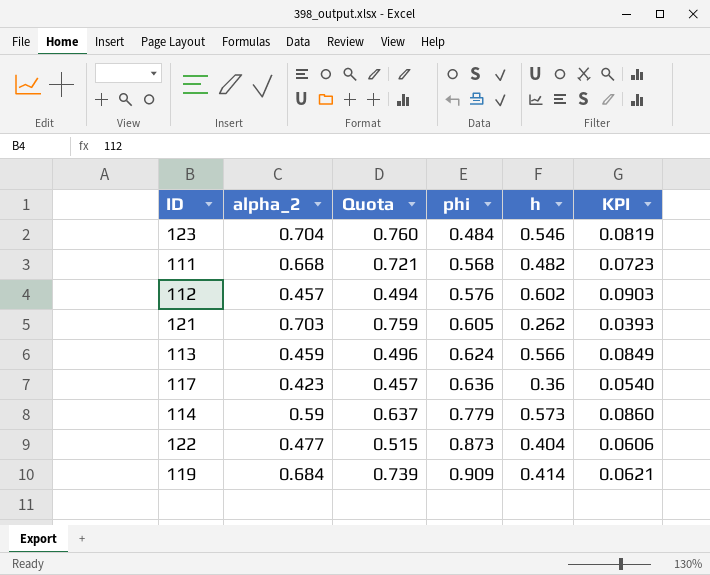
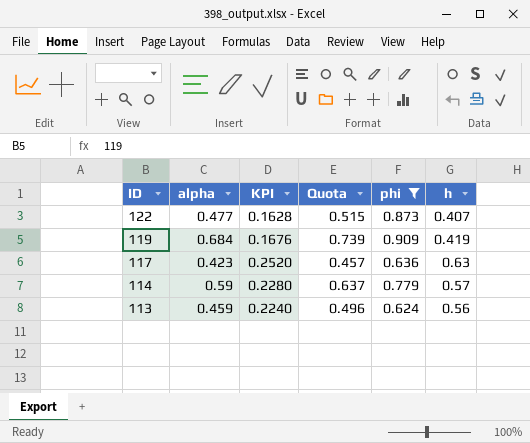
filter: none -> phi >= 0.624
row order: phi ascending -> ID descending
column name: alpha_2 -> alpha
column KPI | formula: [h] * 0.15 -> [h] * 0.4
column KPI | position: 6 -> 3
122 | h: 0.404 -> 0.407
119 | h: 0.414 -> 0.419
117 | h: 0.36 -> 0.63
114 | h: 0.573 -> 0.57
113 | h: 0.566 -> 0.56

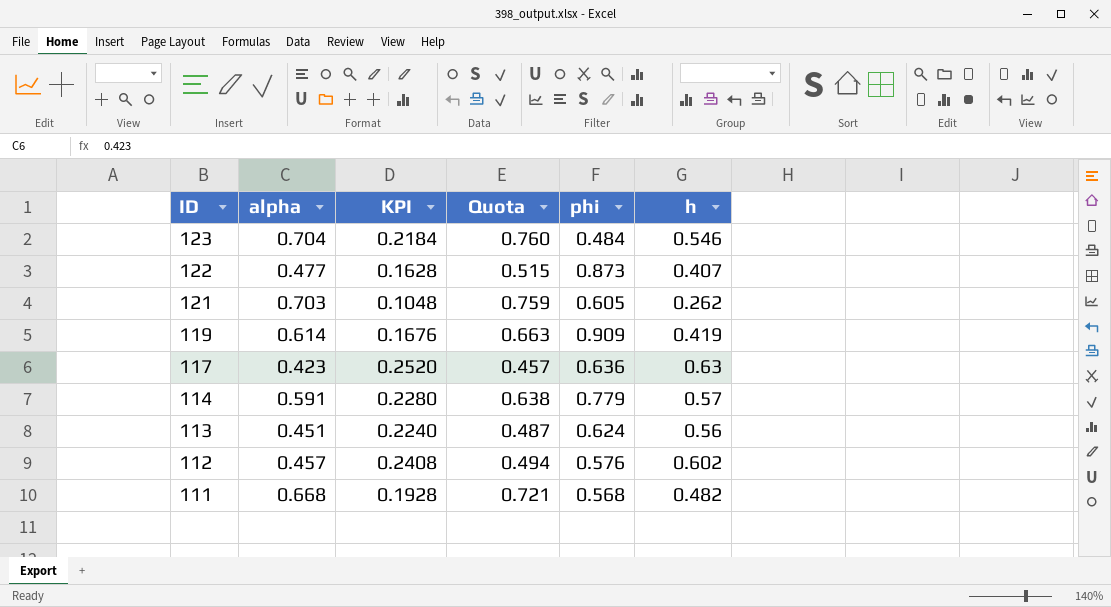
filter: phi >= 0.624 -> none
119 | alpha: 0.684 -> 0.614
119 | Quota: 0.739 -> 0.663
114 | alpha: 0.59 -> 0.591
114 | Quota: 0.637 -> 0.638
113 | alpha: 0.459 -> 0.451
113 | Quota: 0.496 -> 0.487

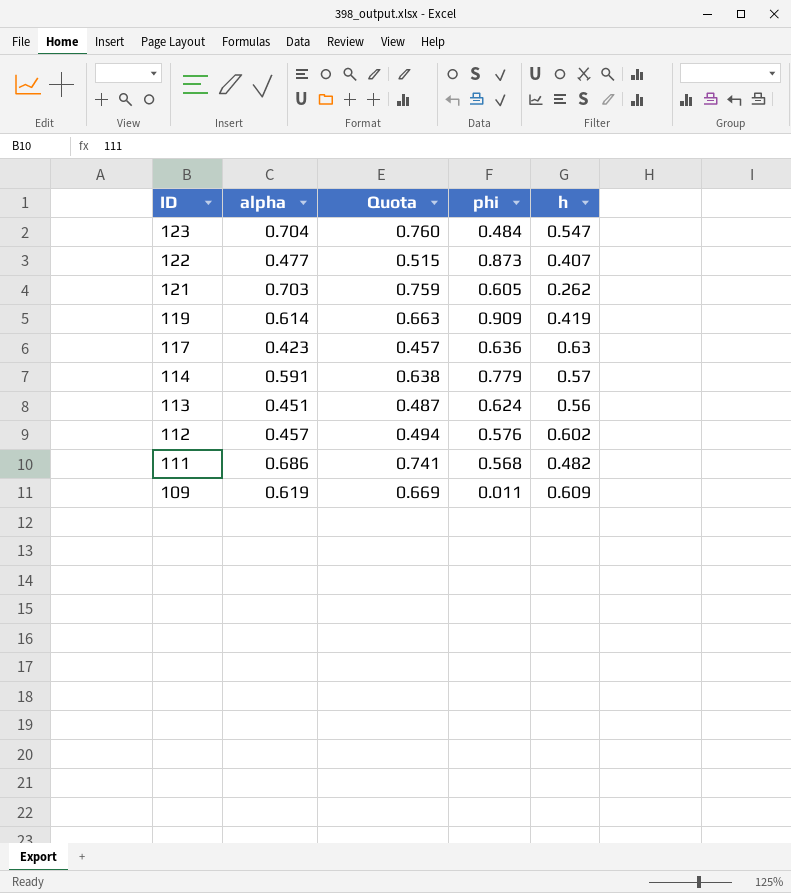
column KPI | formula: [h] * 0.4 -> none
123 | h: 0.546 -> 0.547
111 | alpha: 0.668 -> 0.686
111 | Quota: 0.721 -> 0.741
row 109: none -> 0.619 | 0.669 | 0.011 | 0.609

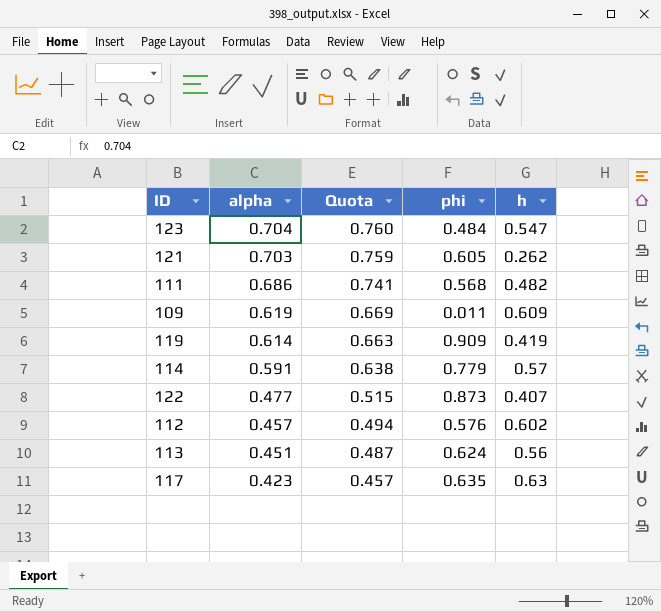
row order: ID descending -> alpha descending
117 | phi: 0.636 -> 0.635

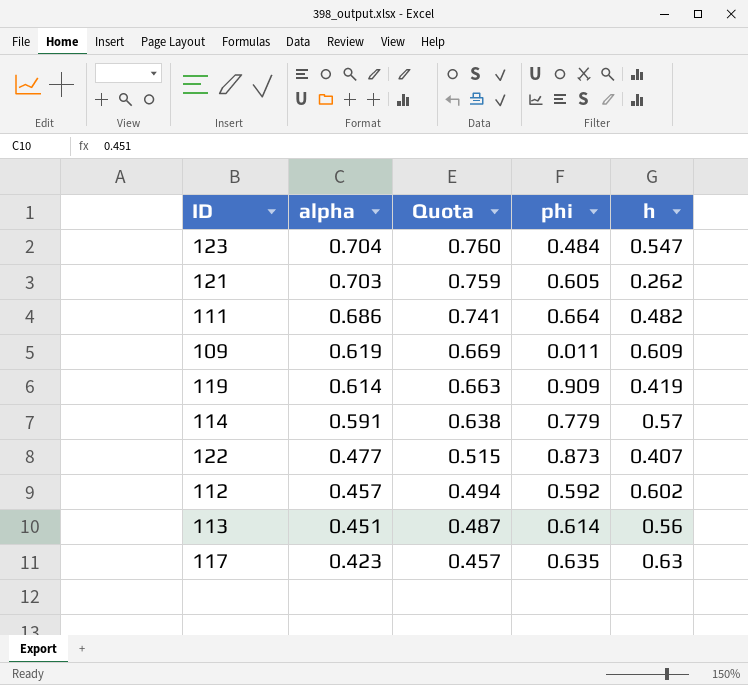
111 | phi: 0.568 -> 0.664
112 | phi: 0.576 -> 0.592
113 | phi: 0.624 -> 0.614

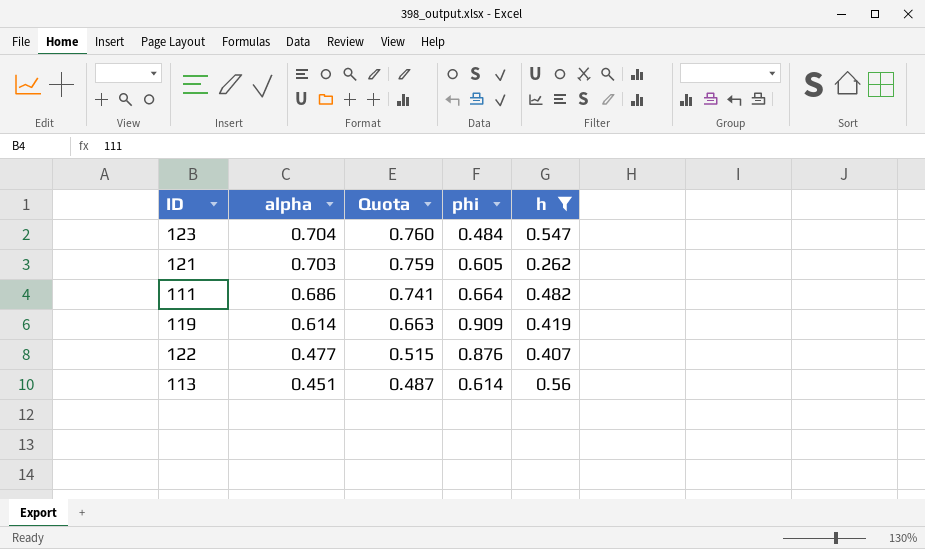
filter: none -> h <= 0.56
122 | phi: 0.873 -> 0.876

